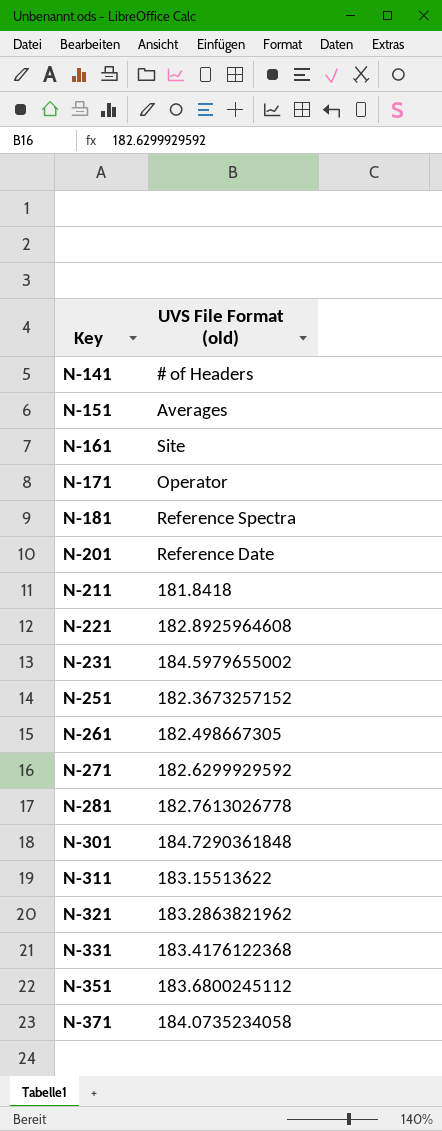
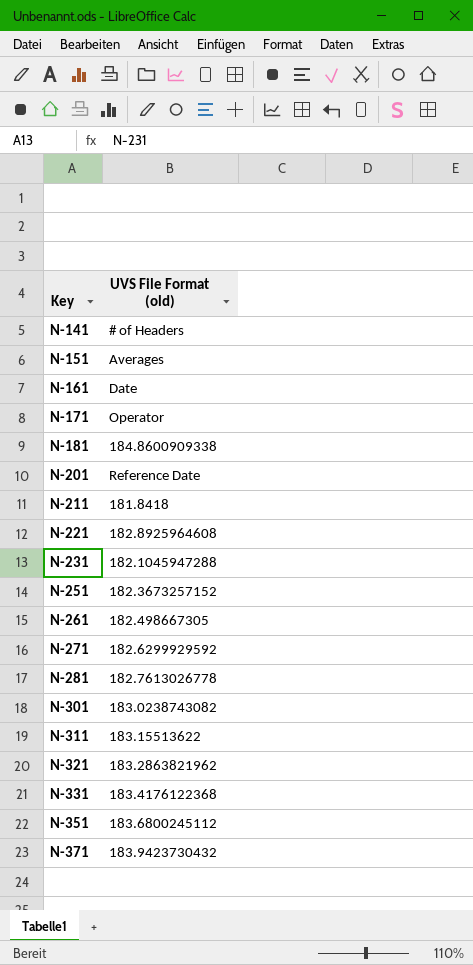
N-161 | UVS File Format (old): Site -> Date
N-181 | UVS File Format (old): Reference Spectra -> 184.8600909338
N-231 | UVS File Format (old): 184.5979655002 -> 182.1045947288
N-301 | UVS File Format (old): 184.7290361848 -> 183.0238743082
N-371 | UVS File Format (old): 184.0735234058 -> 183.9423730432

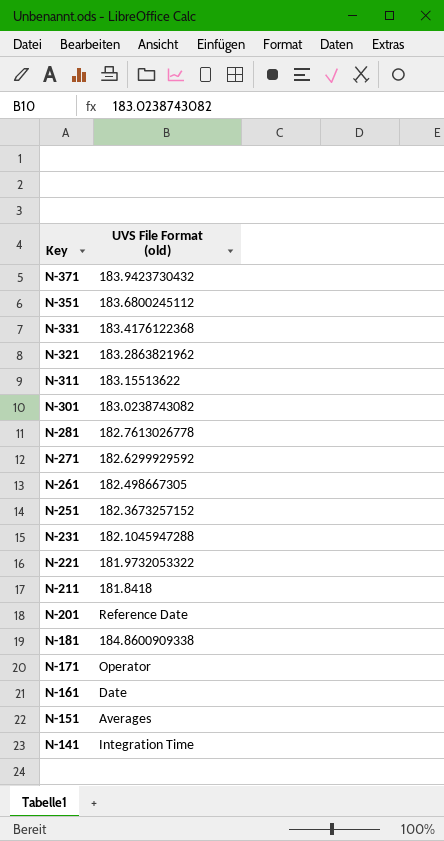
row order: Key ascending -> Key descending
N-221 | UVS File Format (old): 182.8925964608 -> 181.9732053322
N-141 | UVS File Format (old): # of Headers -> Integration Time

